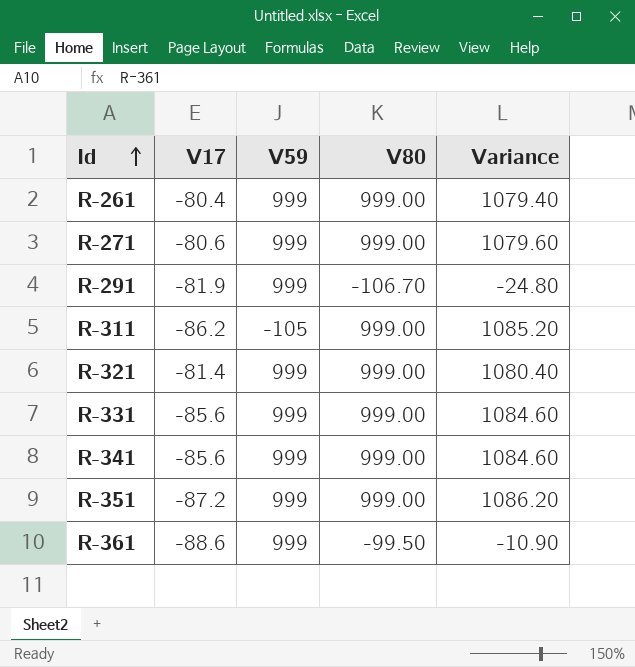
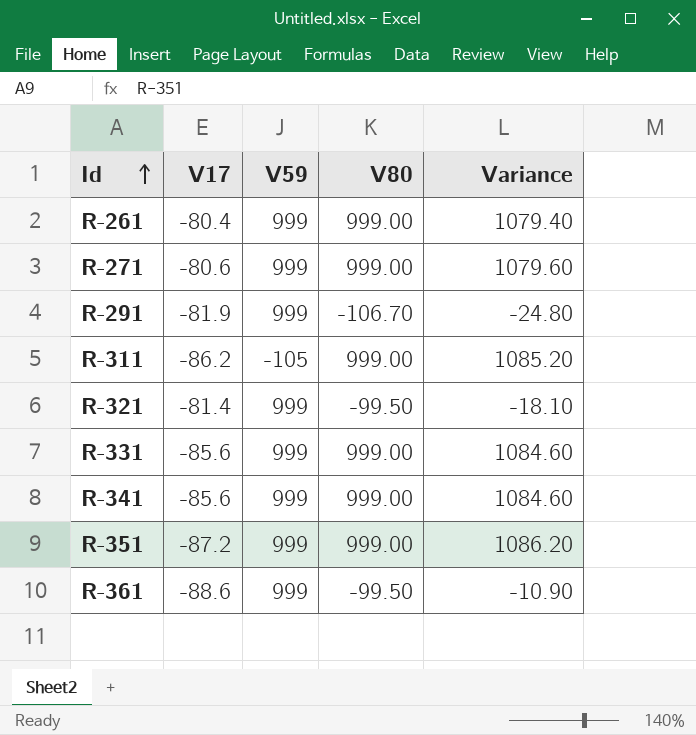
R-321 | V80: 999.00 -> -99.50
R-321 | Variance: 1080.40 -> -18.10

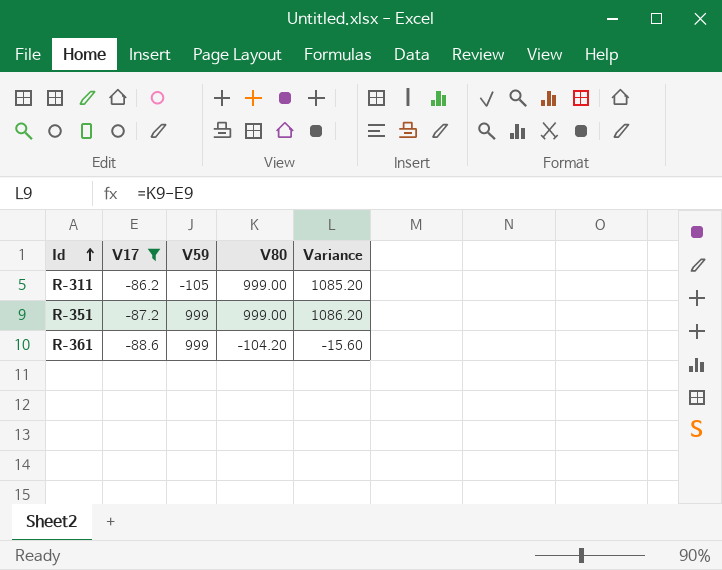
filter: none -> V17 <= -86.2
R-361 | V80: -99.50 -> -104.20
R-361 | Variance: -10.90 -> -15.60

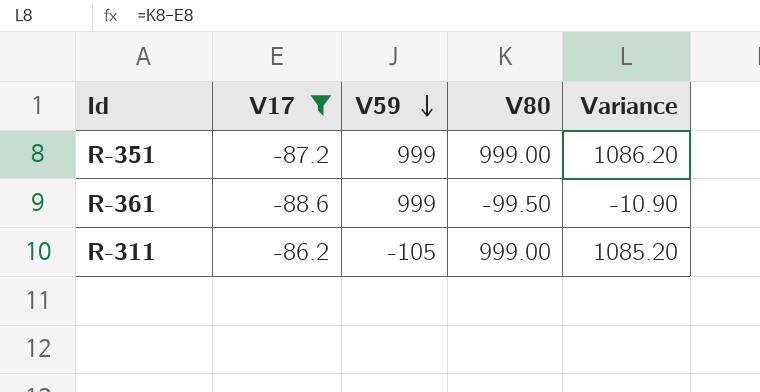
row order: Id ascending -> V59 descending
R-361 | V80: -104.20 -> -99.50
R-361 | Variance: -15.60 -> -10.90

